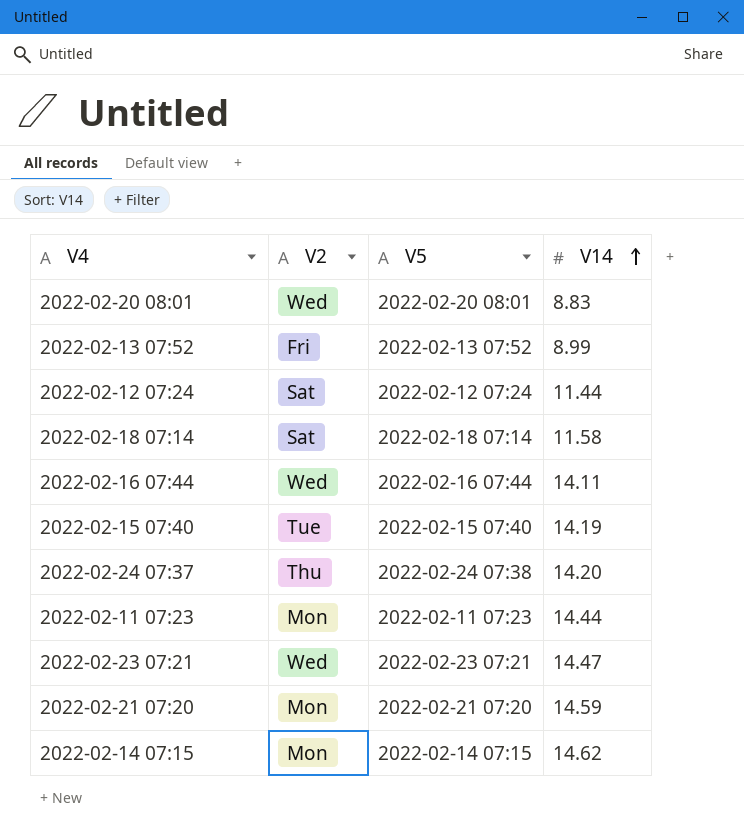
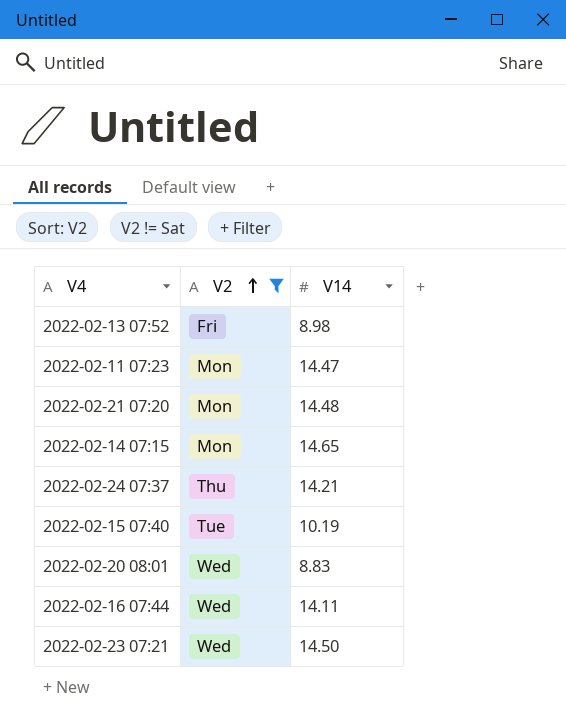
filter: none -> V2 != Sat
row order: V14 ascending -> V2 ascending
column V5 | position: 3 -> none
2022-02-13 07:52 | V14: 8.99 -> 8.98
2022-02-11 07:23 | V14: 14.44 -> 14.47
2022-02-21 07:20 | V14: 14.59 -> 14.48
2022-02-14 07:15 | V14: 14.62 -> 14.65
2022-02-24 07:37 | V14: 14.20 -> 14.21
2022-02-15 07:40 | V14: 14.19 -> 10.19
2022-02-23 07:21 | V14: 14.47 -> 14.50

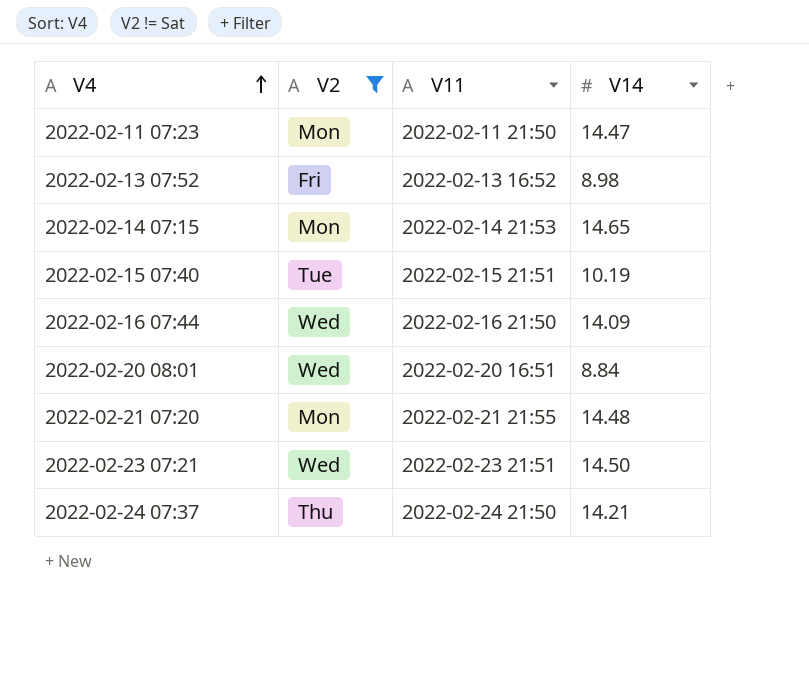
row order: V2 ascending -> V4 ascending
column V11 | position: none -> 3
2022-02-16 07:44 | V14: 14.11 -> 14.09
2022-02-20 08:01 | V14: 8.83 -> 8.84

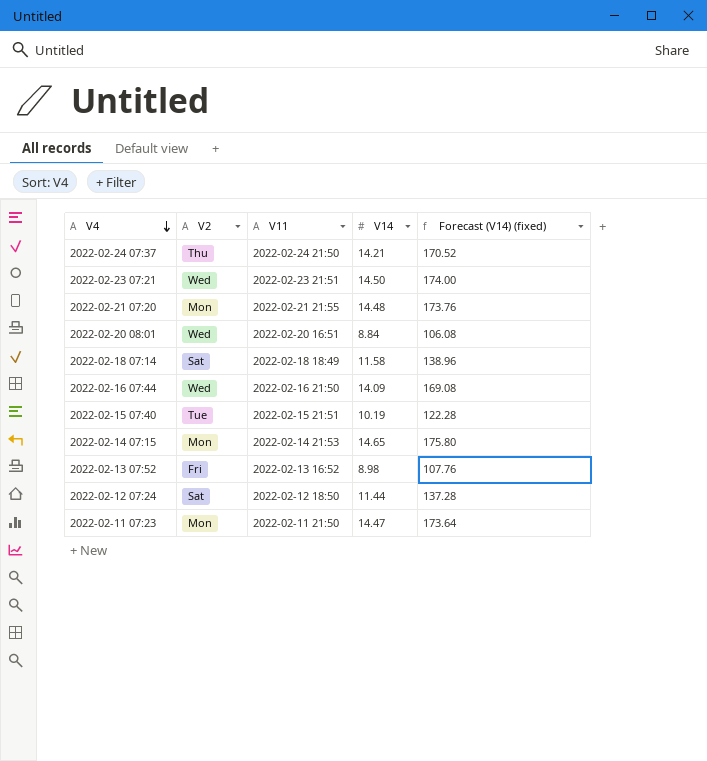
filter: V2 != Sat -> none
row order: V4 ascending -> V4 descending
column Forecast (V14) (fixed) | formula: none -> [V14] * 12

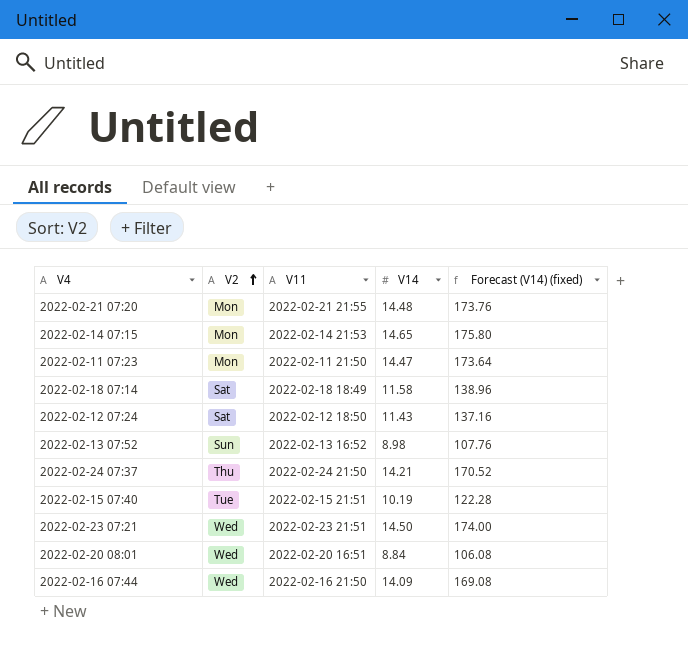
row order: V4 descending -> V2 ascending
2022-02-12 07:24 | V14: 11.44 -> 11.43
2022-02-12 07:24 | Forecast (V14) (fixed): 137.28 -> 137.16
2022-02-13 07:52 | V2: Fri -> Sun

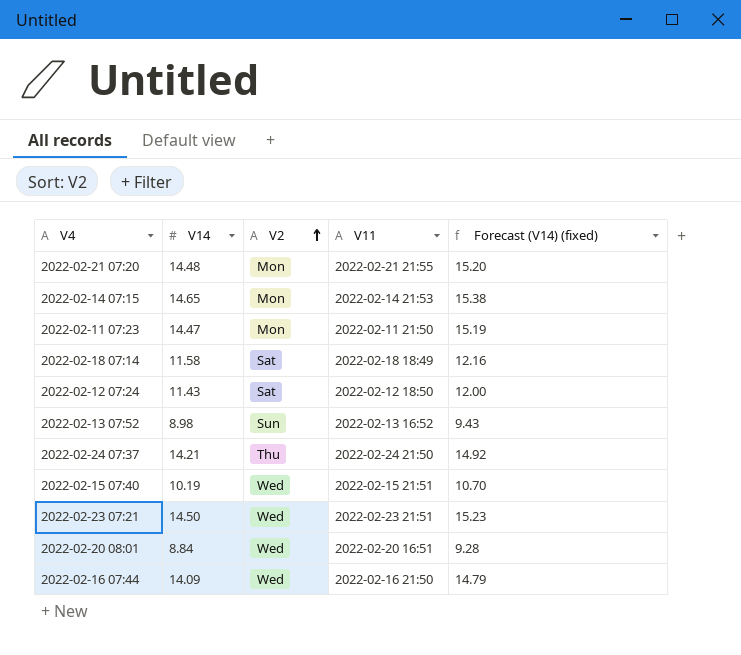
column V14 | position: 4 -> 2
column Forecast (V14) (fixed) | formula: [V14] * 12 -> [V14] * 1.05
2022-02-15 07:40 | V2: Tue -> Wed

